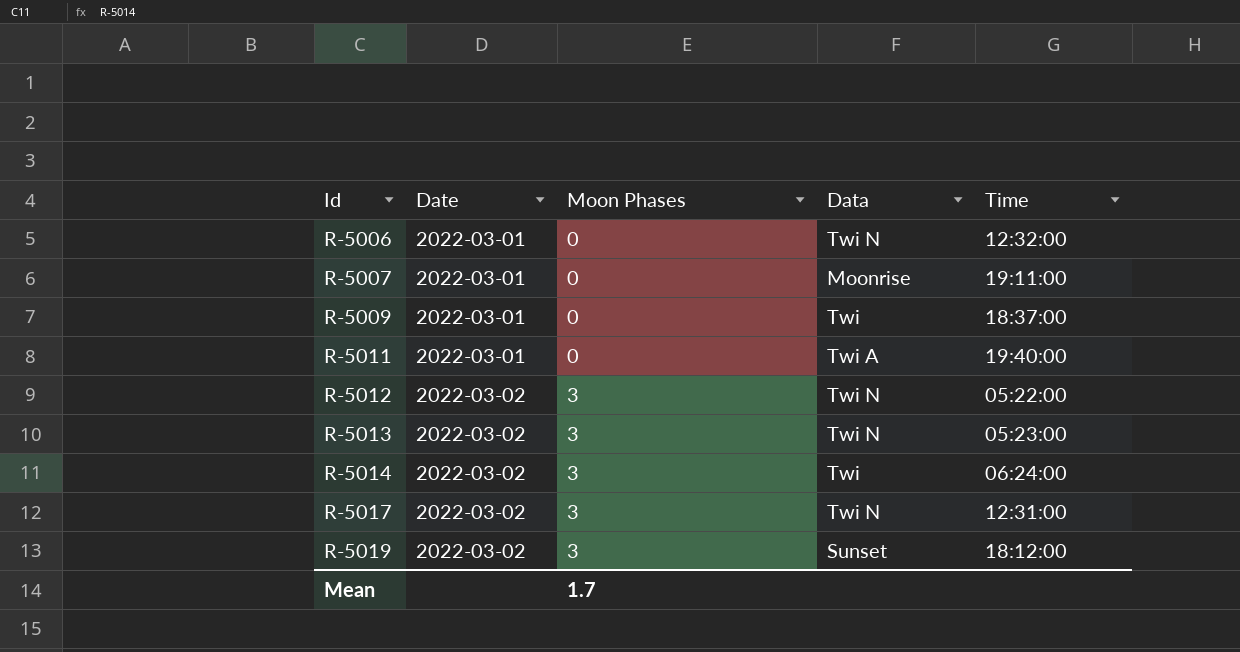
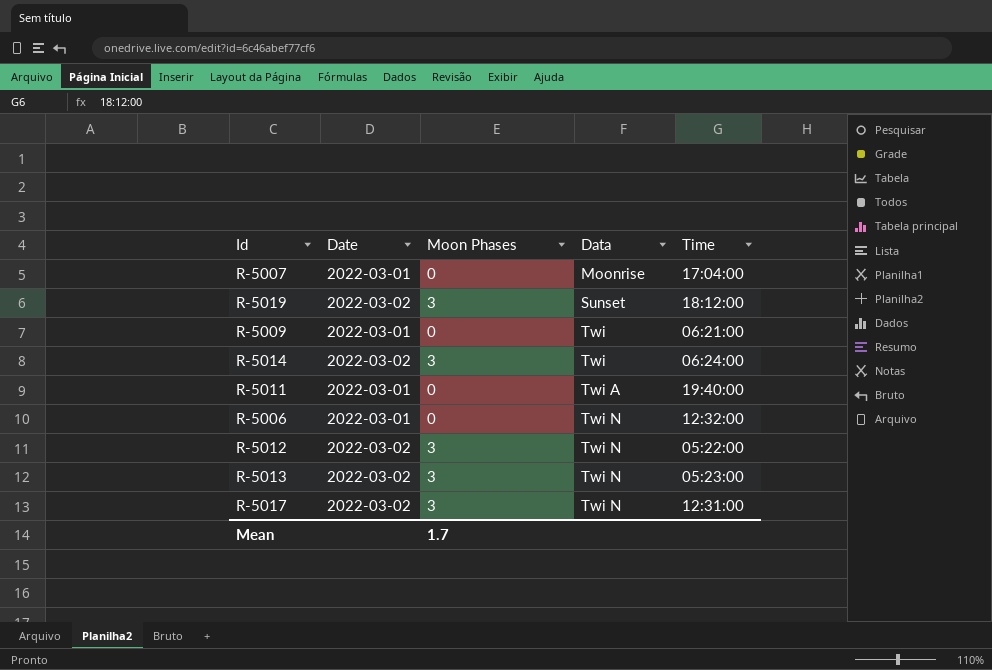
row order: Id ascending -> Data ascending
R-5007 | Time: 19:11:00 -> 17:04:00
R-5009 | Time: 18:37:00 -> 06:21:00

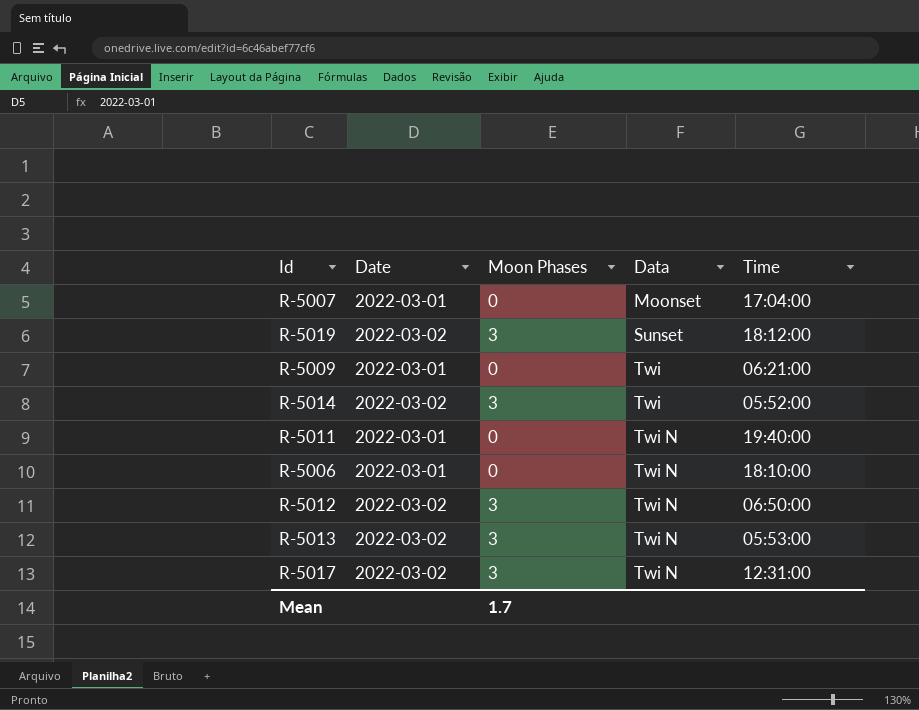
R-5007 | Data: Moonrise -> Moonset
R-5014 | Time: 06:24:00 -> 05:52:00
R-5011 | Data: Twi A -> Twi N
R-5006 | Time: 12:32:00 -> 18:10:00
R-5012 | Time: 05:22:00 -> 06:50:00
R-5013 | Time: 05:23:00 -> 05:53:00

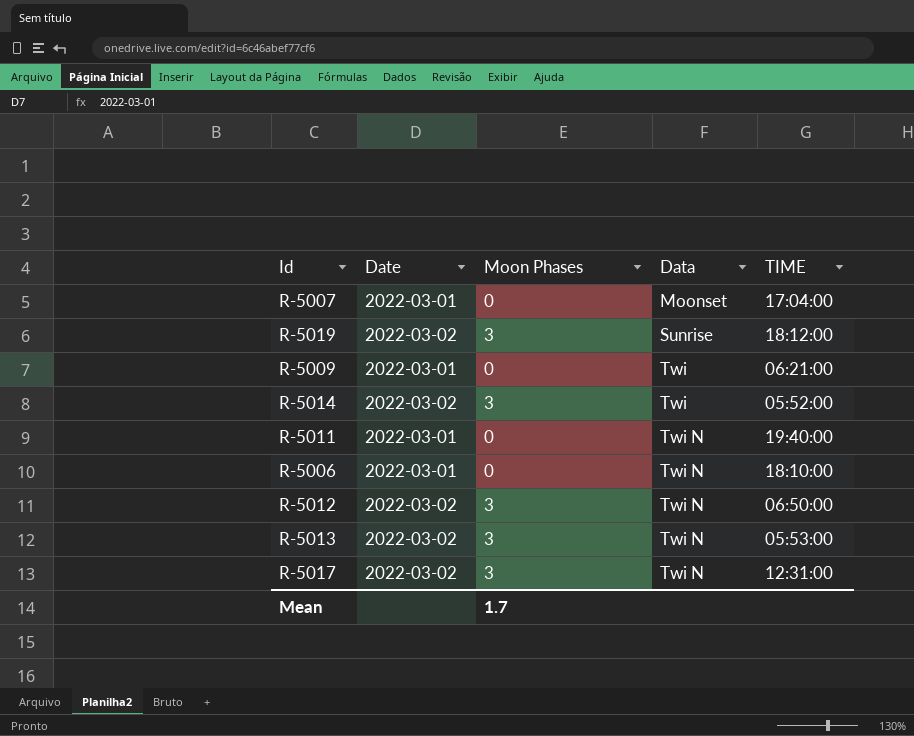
column name: Time -> TIME
R-5019 | Data: Sunset -> Sunrise

